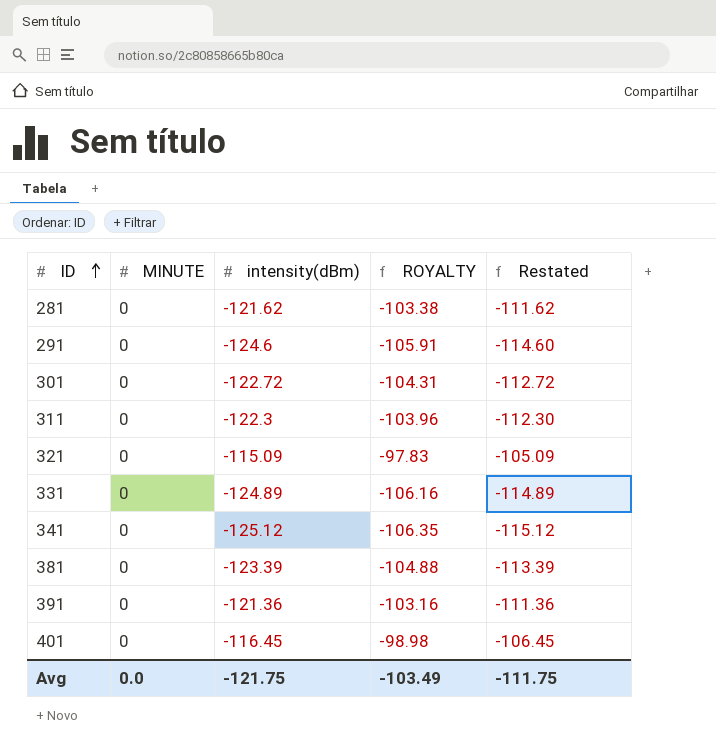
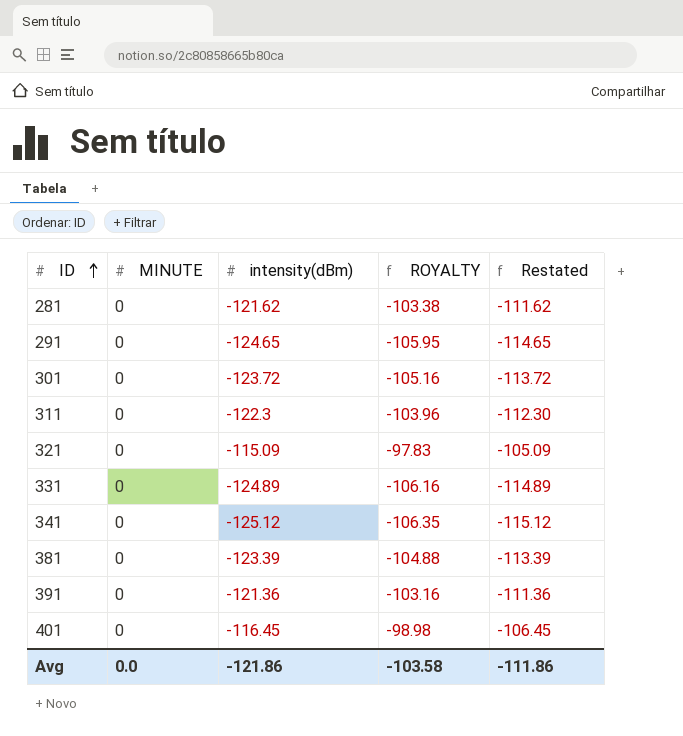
291 | intensity(dBm): -124.6 -> -124.65
291 | ROYALTY: -105.91 -> -105.95
291 | Restated: -114.60 -> -114.65
301 | intensity(dBm): -122.72 -> -123.72
301 | ROYALTY: -104.31 -> -105.16
301 | Restated: -112.72 -> -113.72
Avg | intensity(dBm): -121.75 -> -121.86
Avg | ROYALTY: -103.49 -> -103.58
Avg | Restated: -111.75 -> -111.86

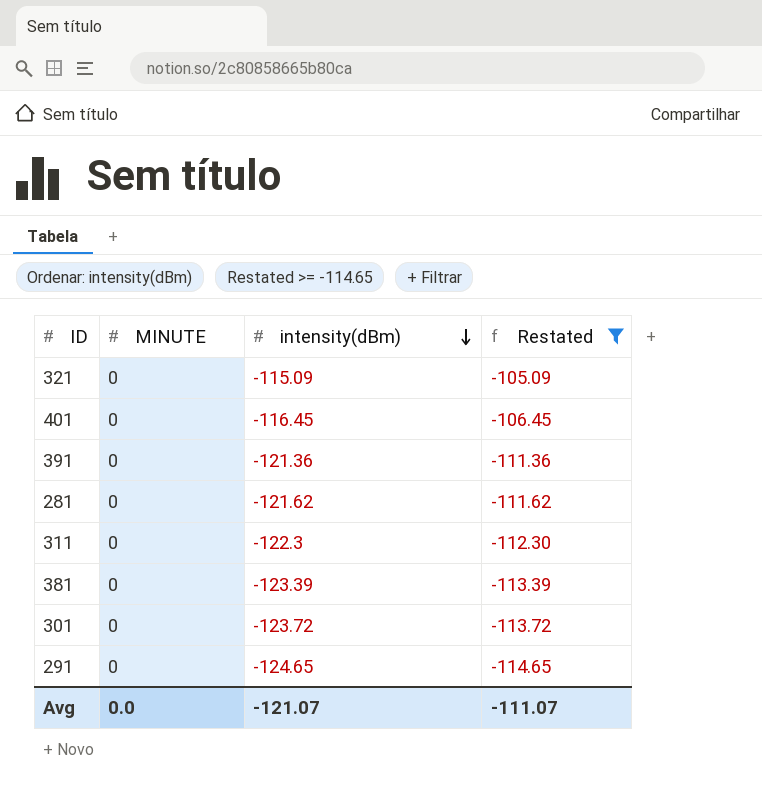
filter: none -> Restated >= -114.65
row order: ID ascending -> intensity(dBm) descending
column ROYALTY | formula: [intensity(dBm)] * 0.85 -> none
Avg | intensity(dBm): -121.86 -> -121.07
Avg | Restated: -111.86 -> -111.07

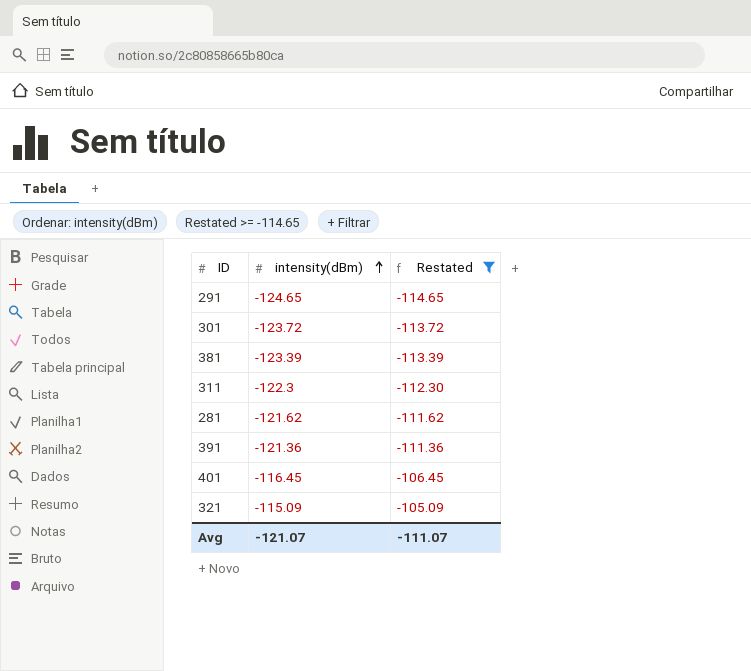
row order: intensity(dBm) descending -> intensity(dBm) ascending
column MINUTE | position: 2 -> none

